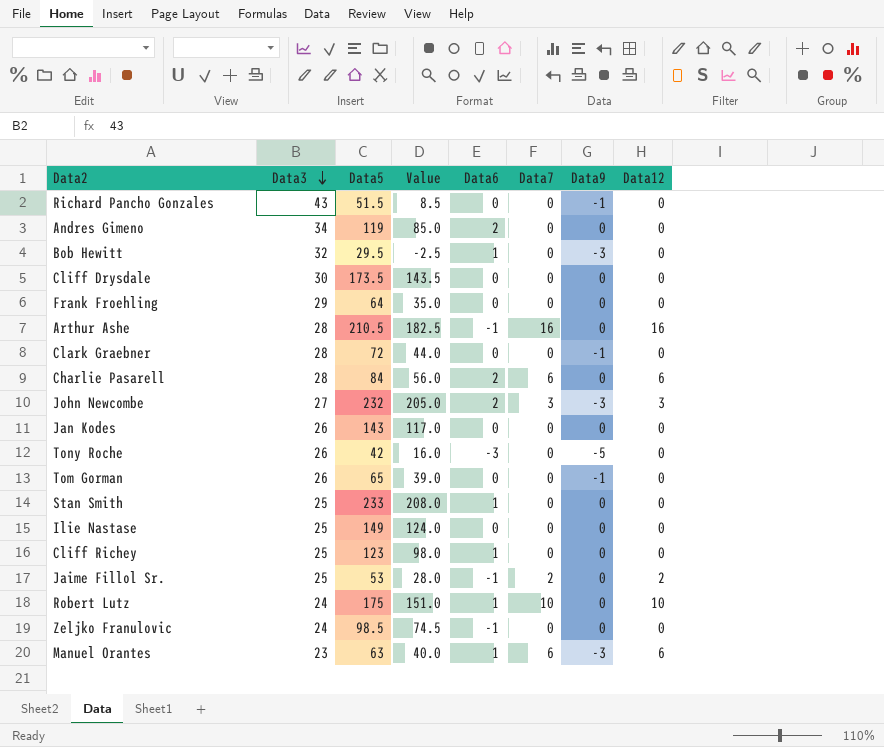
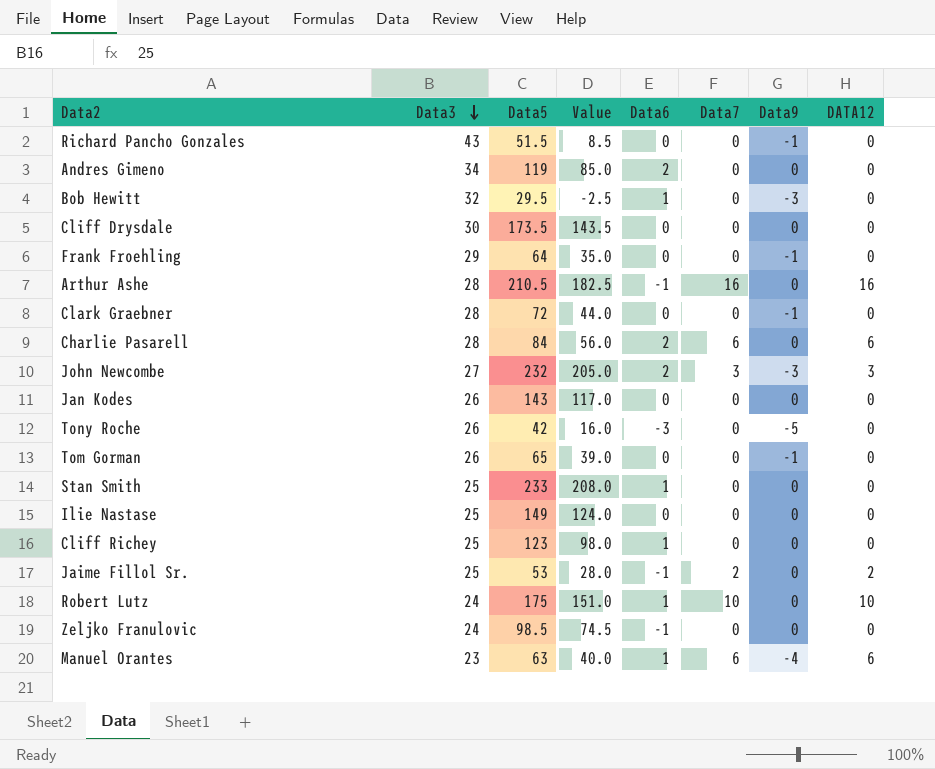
column name: Data12 -> DATA12
Frank Froehling | Data9: 0 -> -1
Manuel Orantes | Data9: -3 -> -4

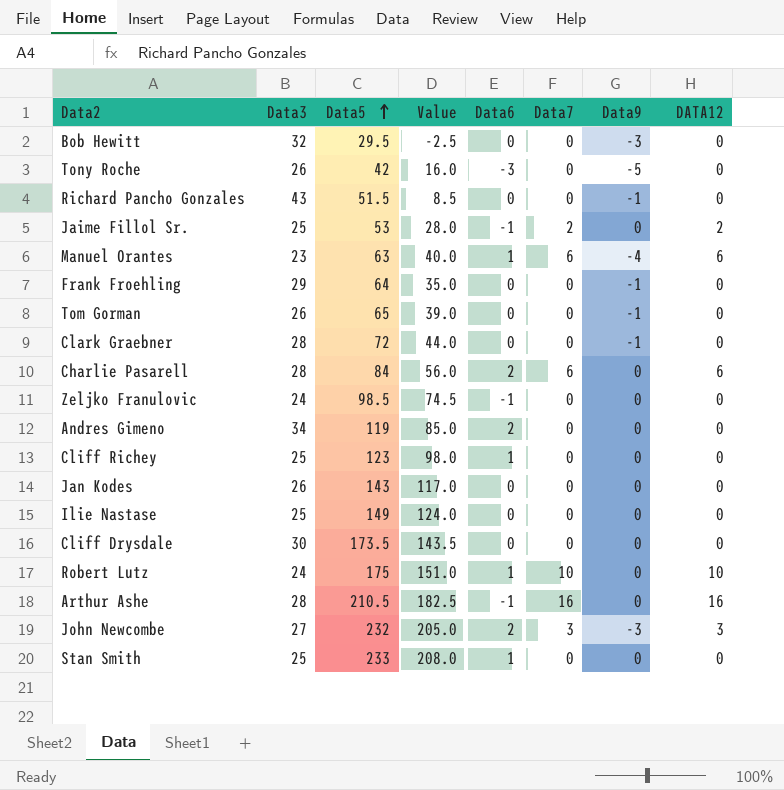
row order: Data3 descending -> Data5 ascending
Bob Hewitt | Data6: 1 -> 0

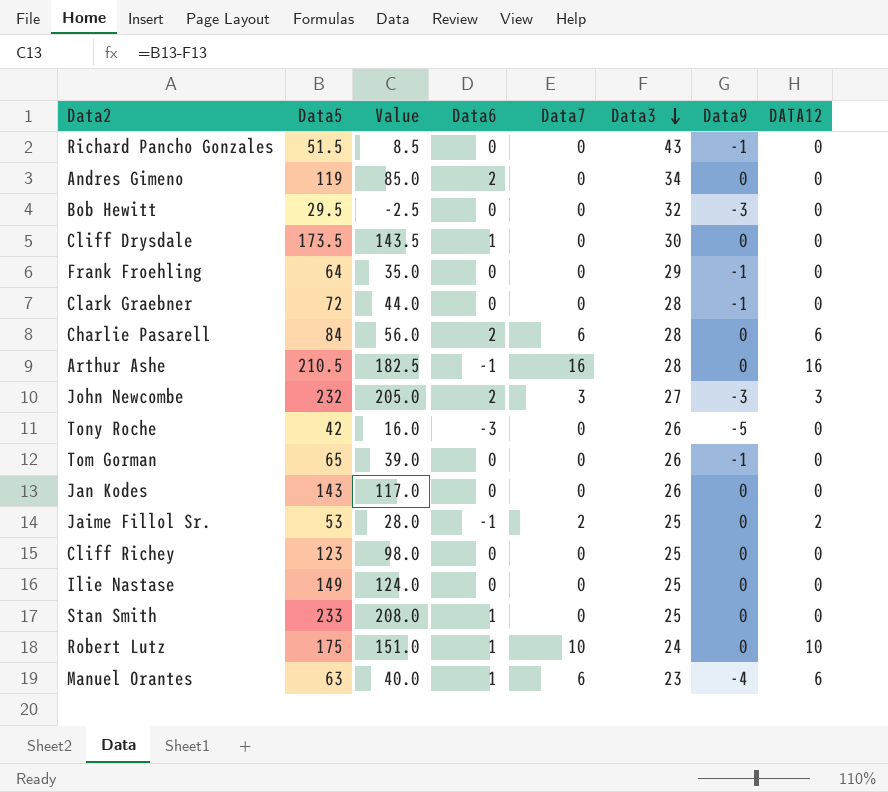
row order: Data5 ascending -> Data3 descending
column Data3 | position: 2 -> 6
row Zeljko Franulovic: 24 | 98.5 | 74.5 | -1 | 0 | 0 | 0 -> none
Cliff Drysdale | Data6: 0 -> 1
Cliff Richey | Data6: 1 -> 0

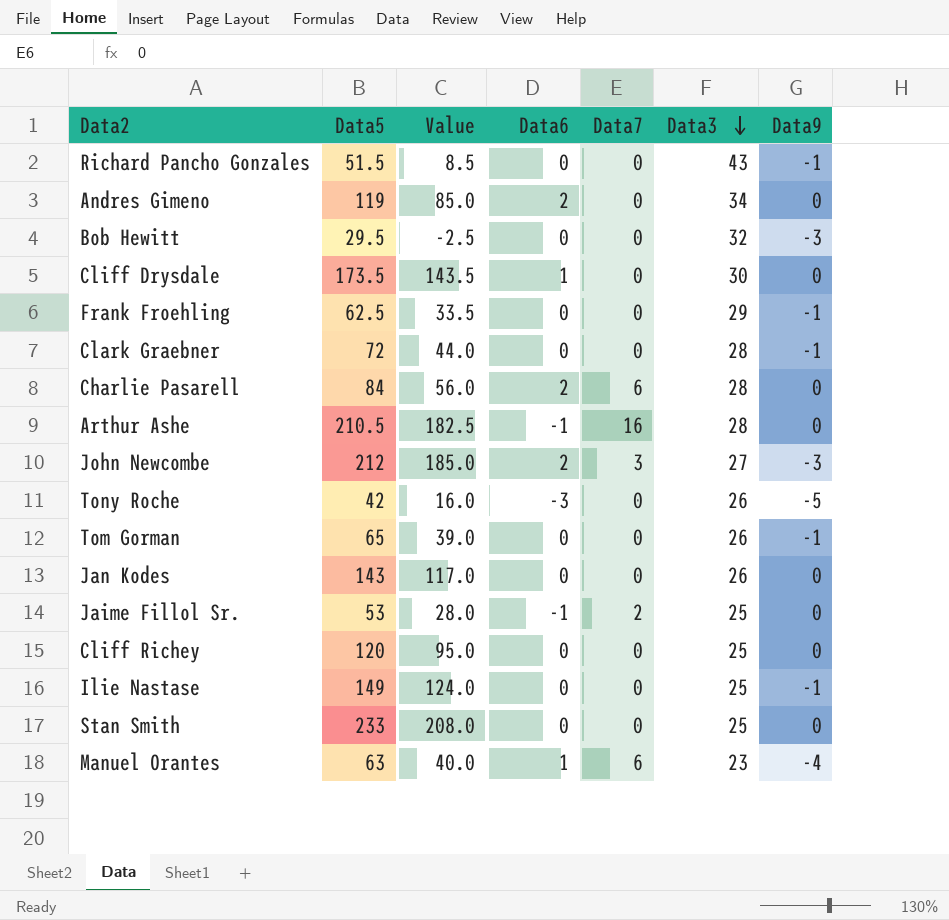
column DATA12 | position: 8 -> none
row Robert Lutz: 175 | 151.0 | 1 | 10 | 24 | 0 | 10 -> none
Frank Froehling | Data5: 64 -> 62.5
Frank Froehling | Value: 35.0 -> 33.5
John Newcombe | Data5: 232 -> 212
John Newcombe | Value: 205.0 -> 185.0
Cliff Richey | Data5: 123 -> 120
Cliff Richey | Value: 98.0 -> 95.0
Ilie Nastase | Data9: 0 -> -1
Stan Smith | Data6: 1 -> 0

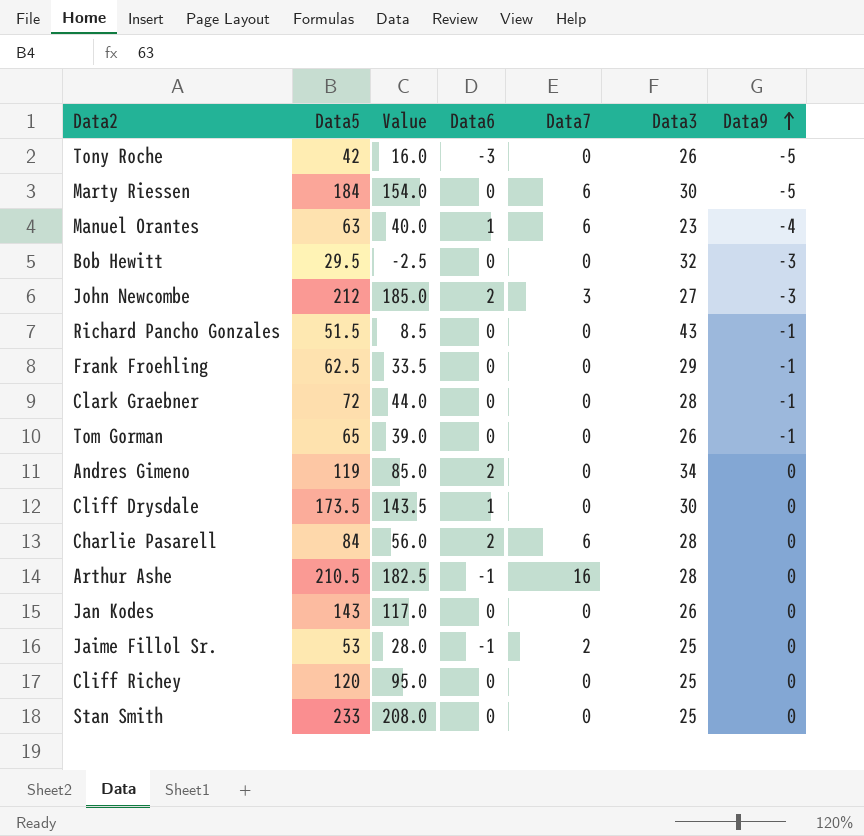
row order: Data3 descending -> Data9 ascending
row Ilie Nastase: 149 | 124.0 | 0 | 0 | 25 | -1 -> none
row Marty Riessen: none -> 184 | 154.0 | 0 | 6 | 30 | -5

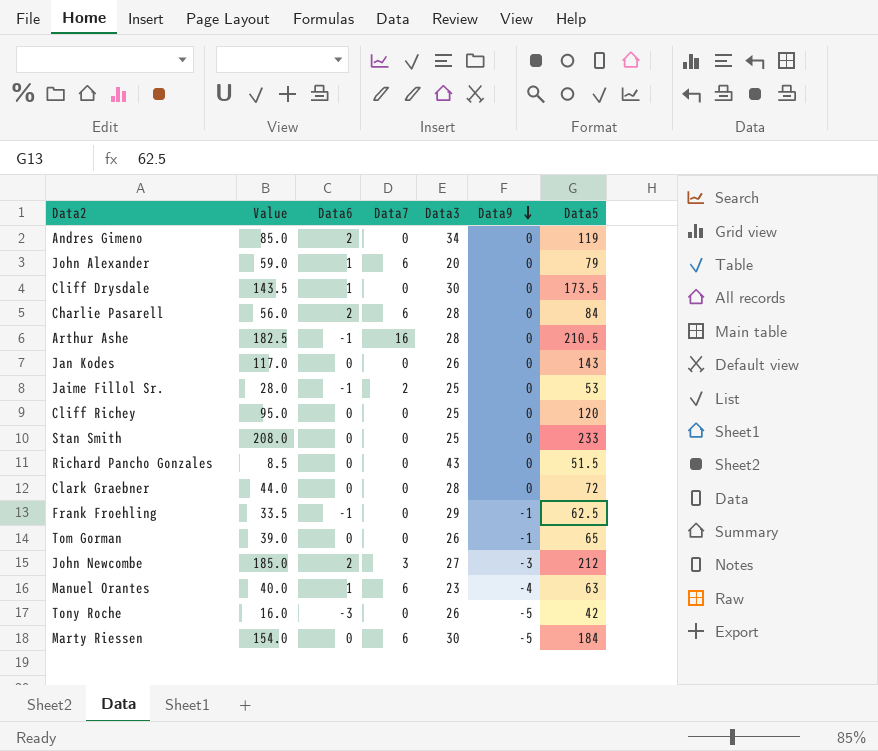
row order: Data9 ascending -> Data9 descending
column Data5 | position: 2 -> 7
row Bob Hewitt: 29.5 | -2.5 | 0 | 0 | 32 | -3 -> none
row John Alexander: none -> 59.0 | 1 | 6 | 20 | 0 | 79
Richard Pancho Gonzales | Data9: -1 -> 0
Clark Graebner | Data9: -1 -> 0
Frank Froehling | Data6: 0 -> -1

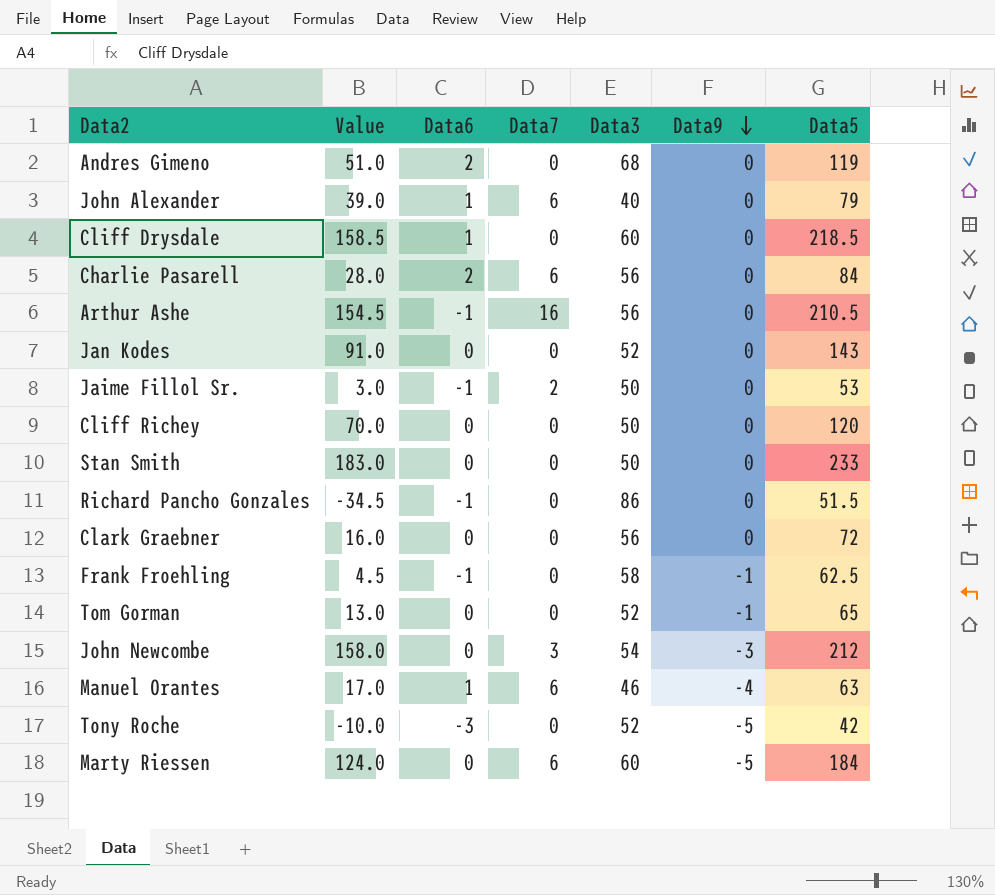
Andres Gimeno | Value: 85.0 -> 51.0
Andres Gimeno | Data3: 34 -> 68
John Alexander | Value: 59.0 -> 39.0
John Alexander | Data3: 20 -> 40
Cliff Drysdale | Value: 143.5 -> 158.5
Cliff Drysdale | Data3: 30 -> 60
Cliff Drysdale | Data5: 173.5 -> 218.5
Charlie Pasarell | Value: 56.0 -> 28.0
Charlie Pasarell | Data3: 28 -> 56
Arthur Ashe | Value: 182.5 -> 154.5
Arthur Ashe | Data3: 28 -> 56
Jan Kodes | Value: 117.0 -> 91.0
Jan Kodes | Data3: 26 -> 52
Jaime Fillol Sr. | Value: 28.0 -> 3.0
Jaime Fillol Sr. | Data3: 25 -> 50
Cliff Richey | Value: 95.0 -> 70.0
Cliff Richey | Data3: 25 -> 50
Stan Smith | Value: 208.0 -> 183.0
Stan Smith | Data3: 25 -> 50
Richard Pancho Gonzales | Value: 8.5 -> -34.5
Richard Pancho Gonzales | Data6: 0 -> -1
Richard Pancho Gonzales | Data3: 43 -> 86
Clark Graebner | Value: 44.0 -> 16.0
Clark Graebner | Data3: 28 -> 56
Frank Froehling | Value: 33.5 -> 4.5
Frank Froehling | Data3: 29 -> 58
Tom Gorman | Value: 39.0 -> 13.0
Tom Gorman | Data3: 26 -> 52
John Newcombe | Value: 185.0 -> 158.0
John Newcombe | Data6: 2 -> 0
John Newcombe | Data3: 27 -> 54
Manuel Orantes | Value: 40.0 -> 17.0
Manuel Orantes | Data3: 23 -> 46
Tony Roche | Value: 16.0 -> -10.0
Tony Roche | Data3: 26 -> 52
Marty Riessen | Value: 154.0 -> 124.0
Marty Riessen | Data3: 30 -> 60

